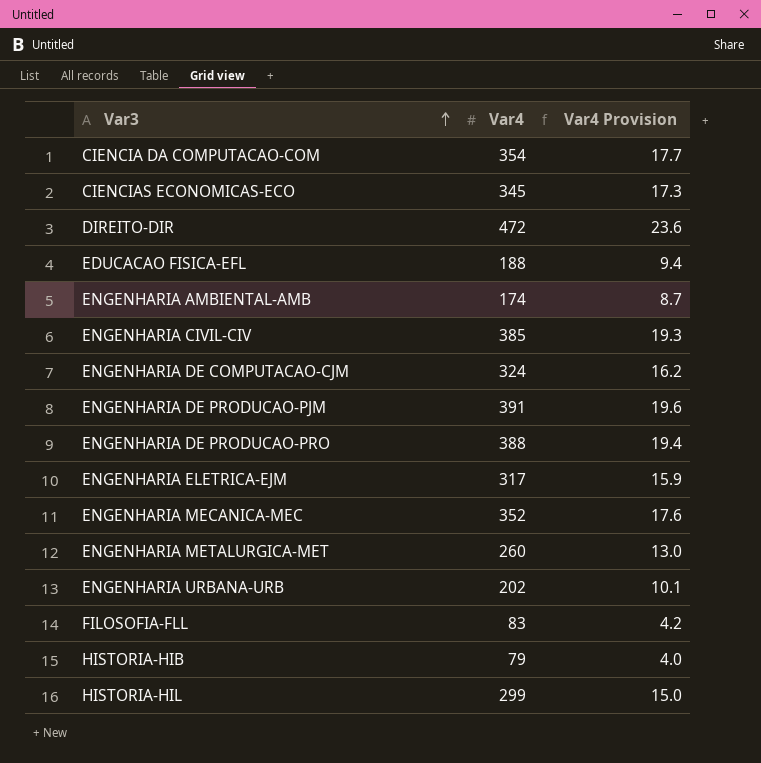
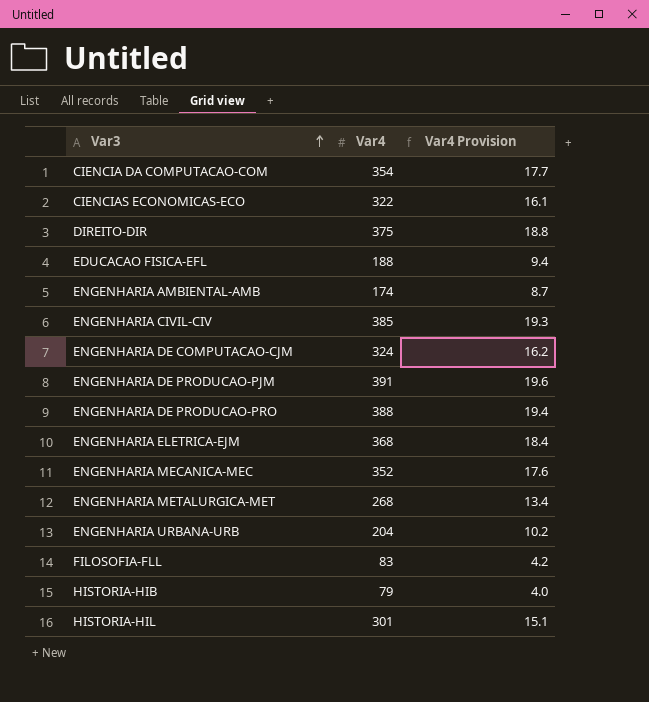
CIENCIAS ECONOMICAS-ECO | Var4: 345 -> 322
CIENCIAS ECONOMICAS-ECO | Var4 Provision: 17.3 -> 16.1
DIREITO-DIR | Var4: 472 -> 375
DIREITO-DIR | Var4 Provision: 23.6 -> 18.8
ENGENHARIA ELETRICA-EJM | Var4: 317 -> 368
ENGENHARIA ELETRICA-EJM | Var4 Provision: 15.9 -> 18.4
ENGENHARIA METALURGICA-MET | Var4: 260 -> 268
ENGENHARIA METALURGICA-MET | Var4 Provision: 13.0 -> 13.4
ENGENHARIA URBANA-URB | Var4: 202 -> 204
ENGENHARIA URBANA-URB | Var4 Provision: 10.1 -> 10.2
HISTORIA-HIL | Var4: 299 -> 301
HISTORIA-HIL | Var4 Provision: 15.0 -> 15.1

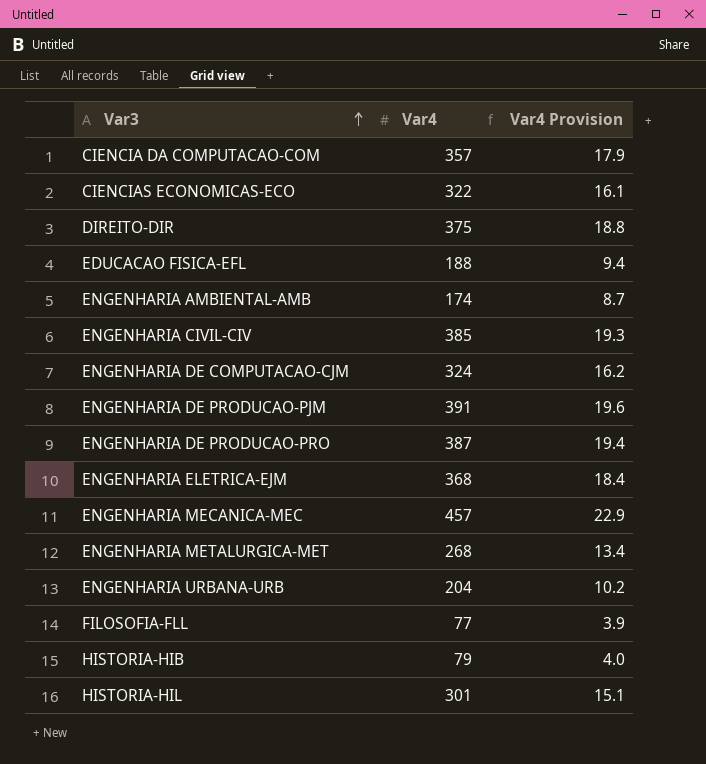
CIENCIA DA COMPUTACAO-COM | Var4: 354 -> 357
CIENCIA DA COMPUTACAO-COM | Var4 Provision: 17.7 -> 17.9
ENGENHARIA DE PRODUCAO-PRO | Var4: 388 -> 387
ENGENHARIA MECANICA-MEC | Var4: 352 -> 457
ENGENHARIA MECANICA-MEC | Var4 Provision: 17.6 -> 22.9
FILOSOFIA-FLL | Var4: 83 -> 77
FILOSOFIA-FLL | Var4 Provision: 4.2 -> 3.9

